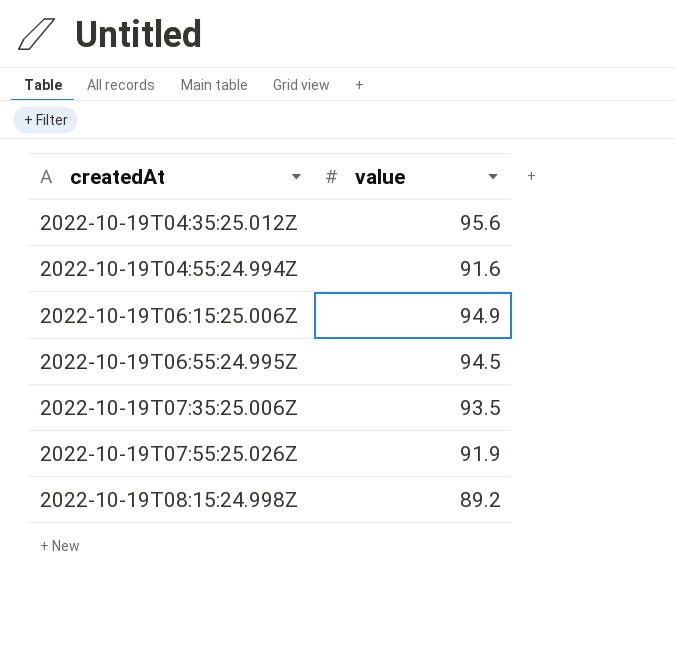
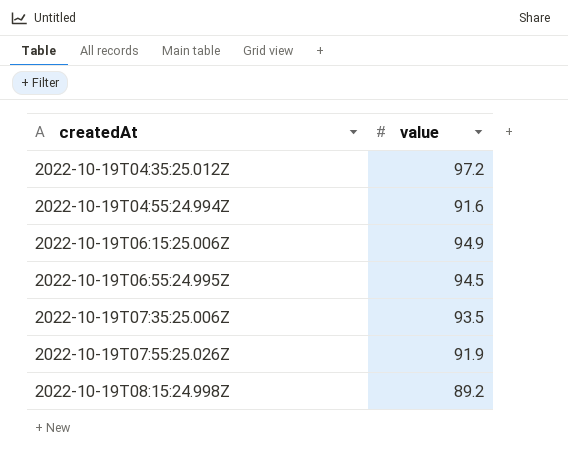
2022-10-19T04:35:25.012Z | value: 95.6 -> 97.2

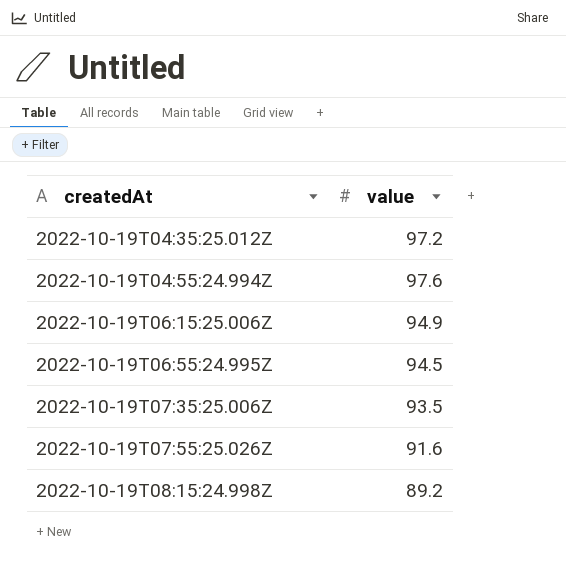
2022-10-19T04:55:24.994Z | value: 91.6 -> 97.6
2022-10-19T07:55:25.026Z | value: 91.9 -> 91.6

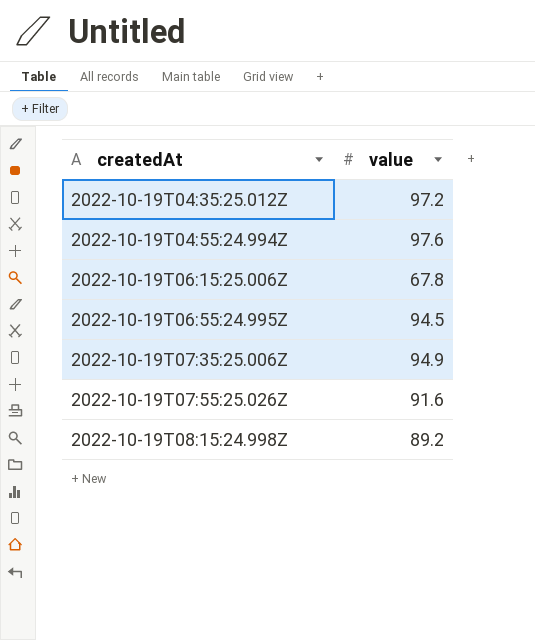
2022-10-19T06:15:25.006Z | value: 94.9 -> 67.8
2022-10-19T07:35:25.006Z | value: 93.5 -> 94.9

